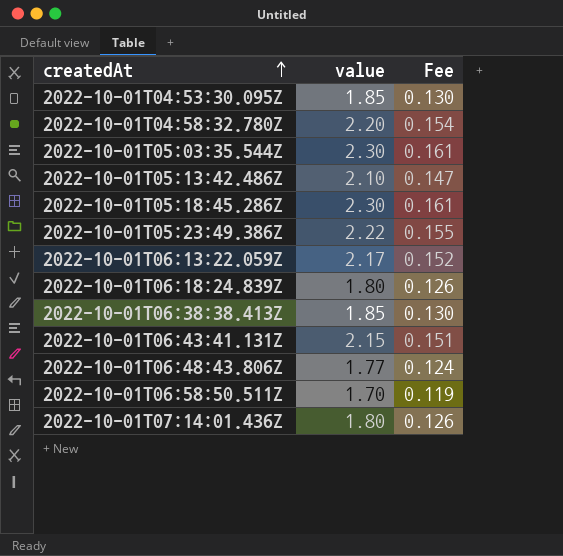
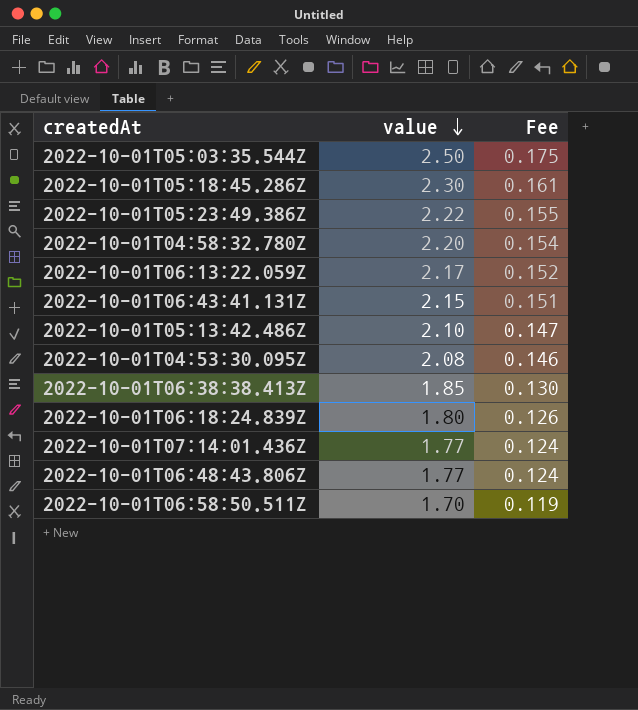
row order: createdAt ascending -> value descending
2022-10-01T05:03:35.544Z | value: 2.30 -> 2.50
2022-10-01T05:03:35.544Z | Fee: 0.161 -> 0.175
2022-10-01T04:53:30.095Z | value: 1.85 -> 2.08
2022-10-01T04:53:30.095Z | Fee: 0.130 -> 0.146
2022-10-01T07:14:01.436Z | value: 1.80 -> 1.77
2022-10-01T07:14:01.436Z | Fee: 0.126 -> 0.124

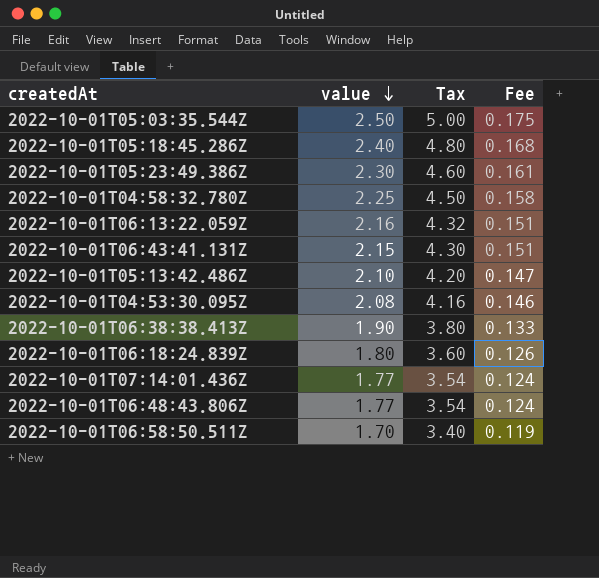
column Tax | formula: none -> [value] * 2
2022-10-01T05:18:45.286Z | value: 2.30 -> 2.40
2022-10-01T05:18:45.286Z | Fee: 0.161 -> 0.168
2022-10-01T05:23:49.386Z | value: 2.22 -> 2.30
2022-10-01T05:23:49.386Z | Fee: 0.155 -> 0.161
2022-10-01T04:58:32.780Z | value: 2.20 -> 2.25
2022-10-01T04:58:32.780Z | Fee: 0.154 -> 0.158
2022-10-01T06:13:22.059Z | value: 2.17 -> 2.16
2022-10-01T06:13:22.059Z | Fee: 0.152 -> 0.151
2022-10-01T06:38:38.413Z | value: 1.85 -> 1.90
2022-10-01T06:38:38.413Z | Fee: 0.130 -> 0.133

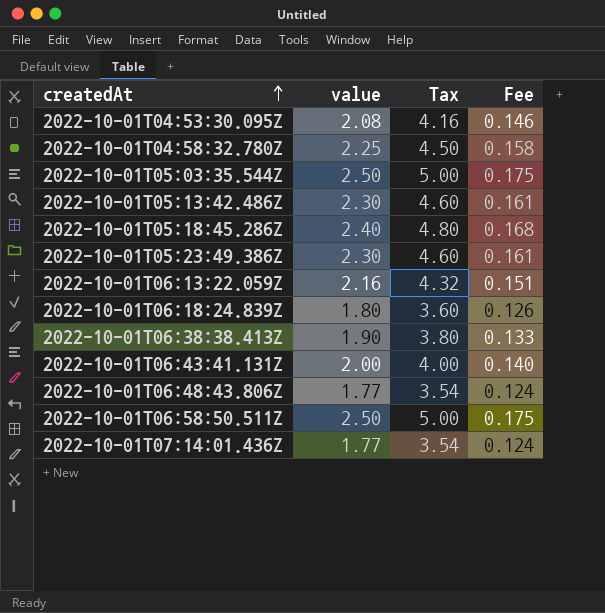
row order: value descending -> createdAt ascending
2022-10-01T05:13:42.486Z | value: 2.10 -> 2.30
2022-10-01T05:13:42.486Z | Tax: 4.20 -> 4.60
2022-10-01T05:13:42.486Z | Fee: 0.147 -> 0.161
2022-10-01T06:43:41.131Z | value: 2.15 -> 2.00
2022-10-01T06:43:41.131Z | Tax: 4.30 -> 4.00
2022-10-01T06:43:41.131Z | Fee: 0.151 -> 0.140
2022-10-01T06:58:50.511Z | value: 1.70 -> 2.50
2022-10-01T06:58:50.511Z | Tax: 3.40 -> 5.00
2022-10-01T06:58:50.511Z | Fee: 0.119 -> 0.175

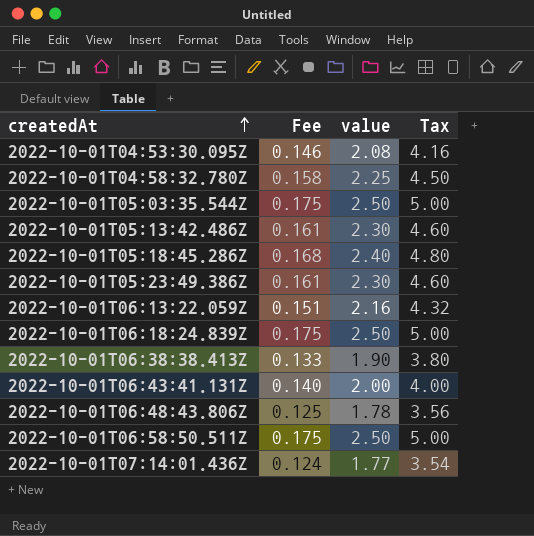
column Fee | position: 4 -> 2
2022-10-01T06:18:24.839Z | Fee: 0.126 -> 0.175
2022-10-01T06:18:24.839Z | value: 1.80 -> 2.50
2022-10-01T06:18:24.839Z | Tax: 3.60 -> 5.00
2022-10-01T06:48:43.806Z | Fee: 0.124 -> 0.125
2022-10-01T06:48:43.806Z | value: 1.77 -> 1.78
2022-10-01T06:48:43.806Z | Tax: 3.54 -> 3.56

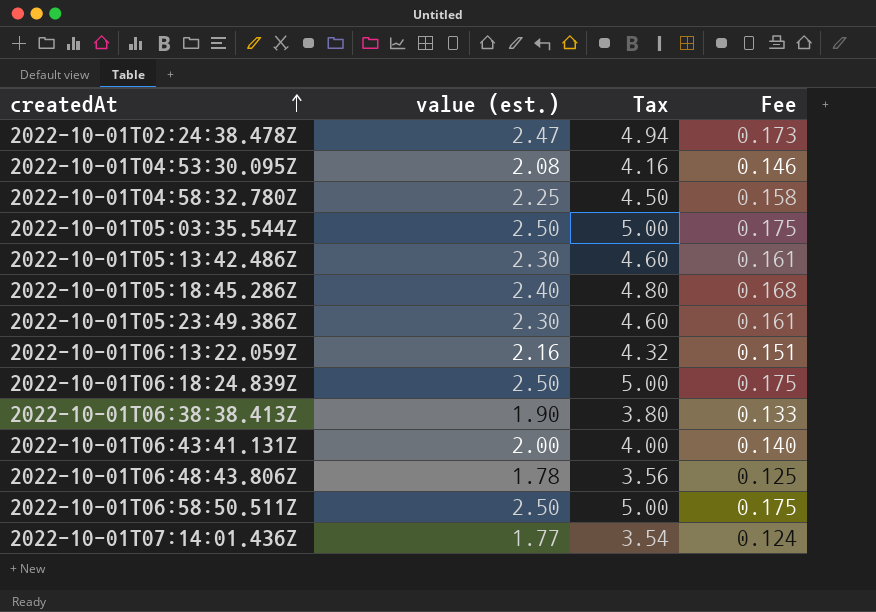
column name: value -> value (est.)
column Fee | position: 2 -> 4
row 2022-10-01T02:24:38.478Z: none -> 2.47 | 4.94 | 0.173

